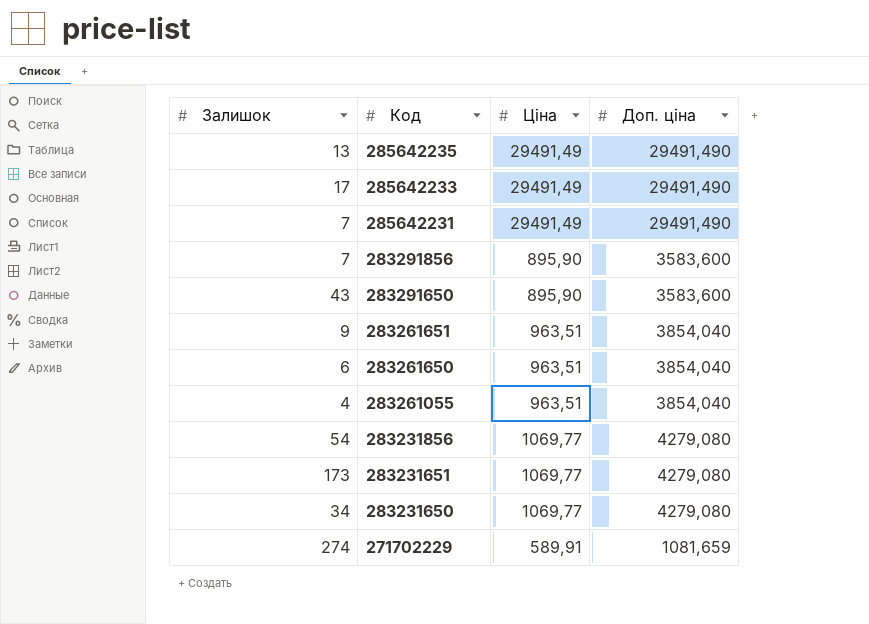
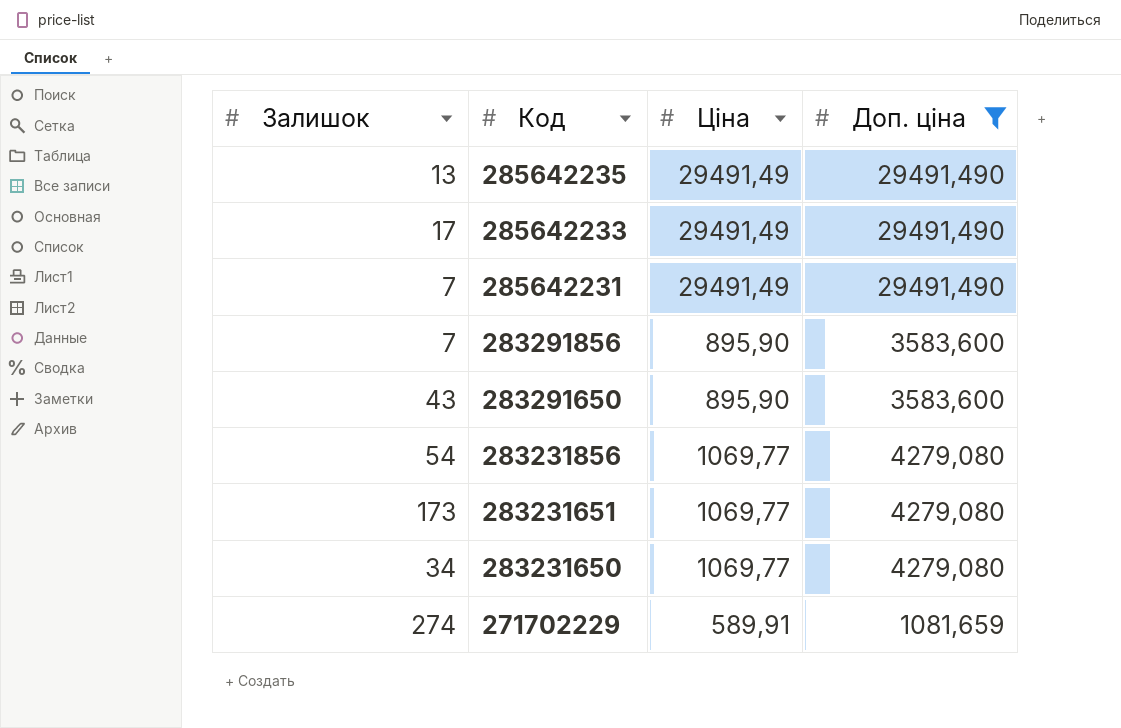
filter: none -> Доп. ціна != 3854,040

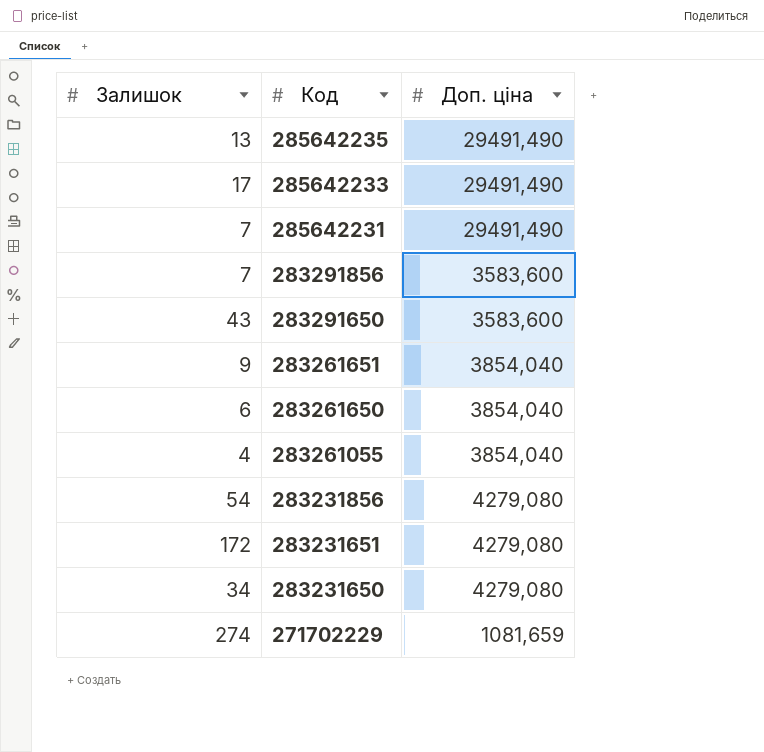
filter: Доп. ціна != 3854,040 -> none
column Ціна | position: 3 -> none
283231651 | Залишок: 173 -> 172

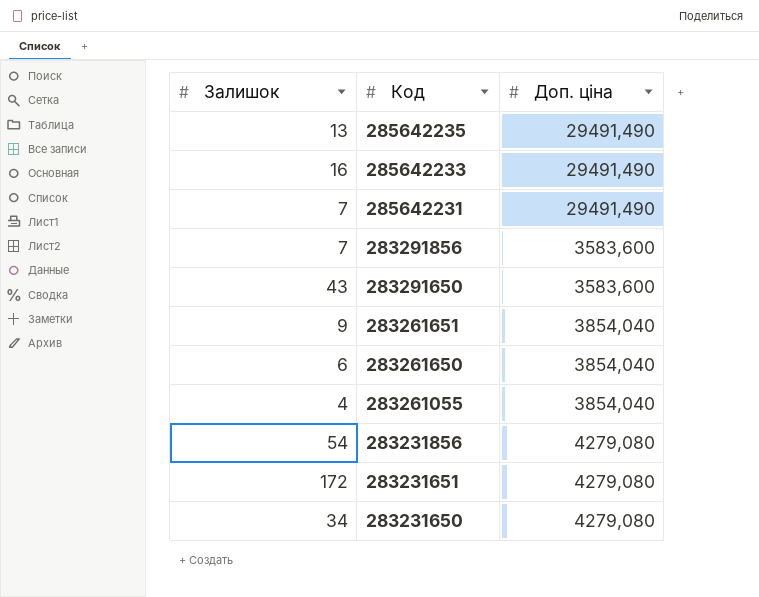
row 271702229: 274 | 1081,659 -> none
285642233 | Залишок: 17 -> 16

